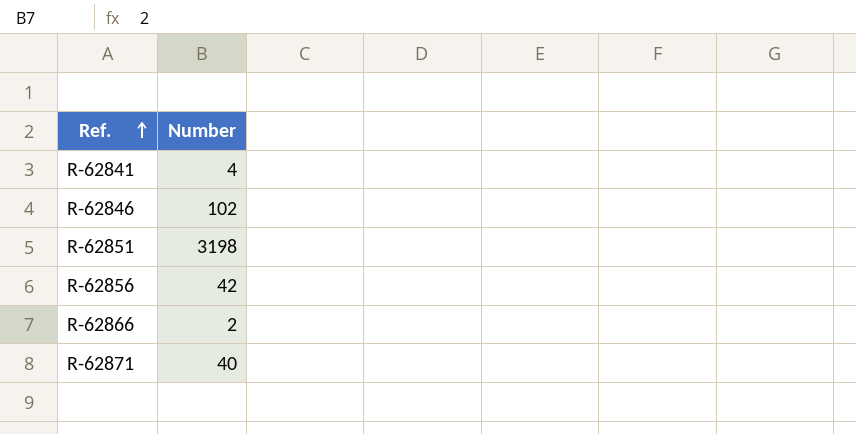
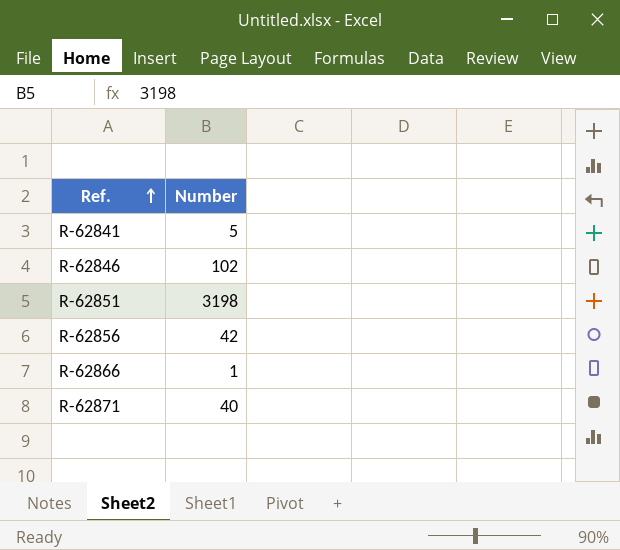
R-62841 | Number: 4 -> 5
R-62866 | Number: 2 -> 1

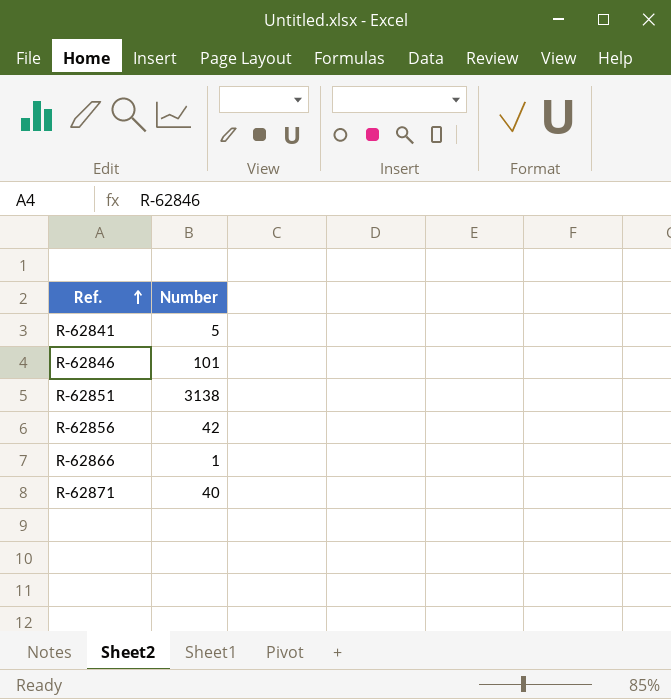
R-62846 | Number: 102 -> 101
R-62851 | Number: 3198 -> 3138

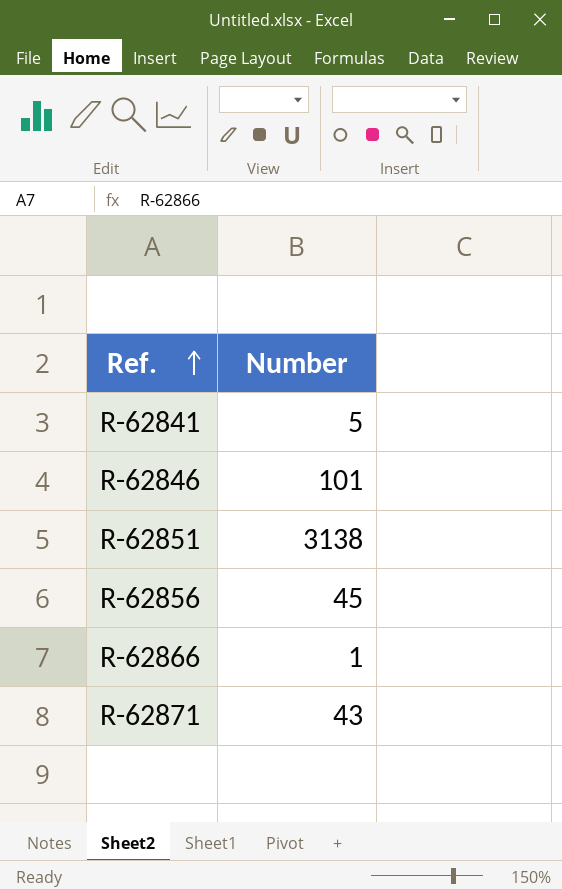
R-62856 | Number: 42 -> 45
R-62871 | Number: 40 -> 43

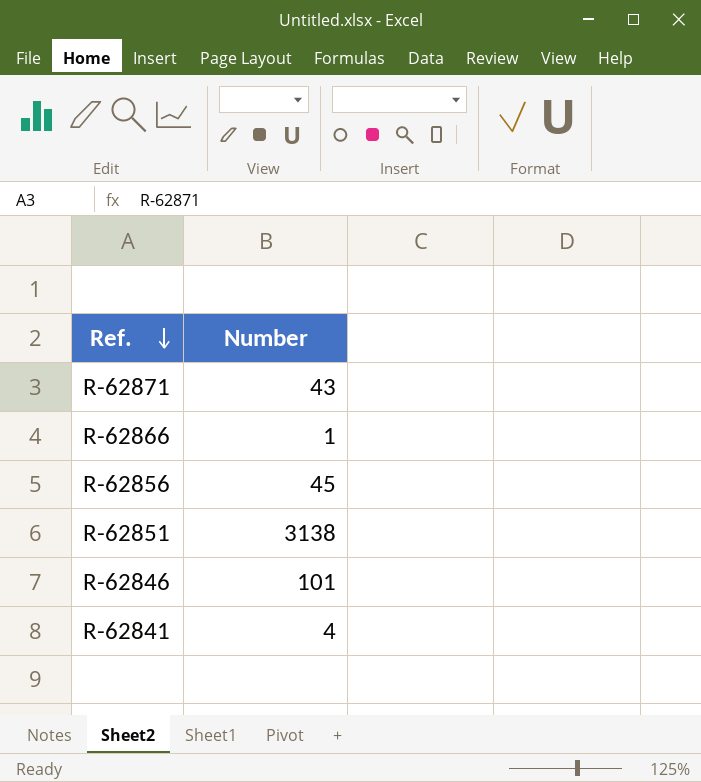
row order: Ref. ascending -> Ref. descending
R-62841 | Number: 5 -> 4

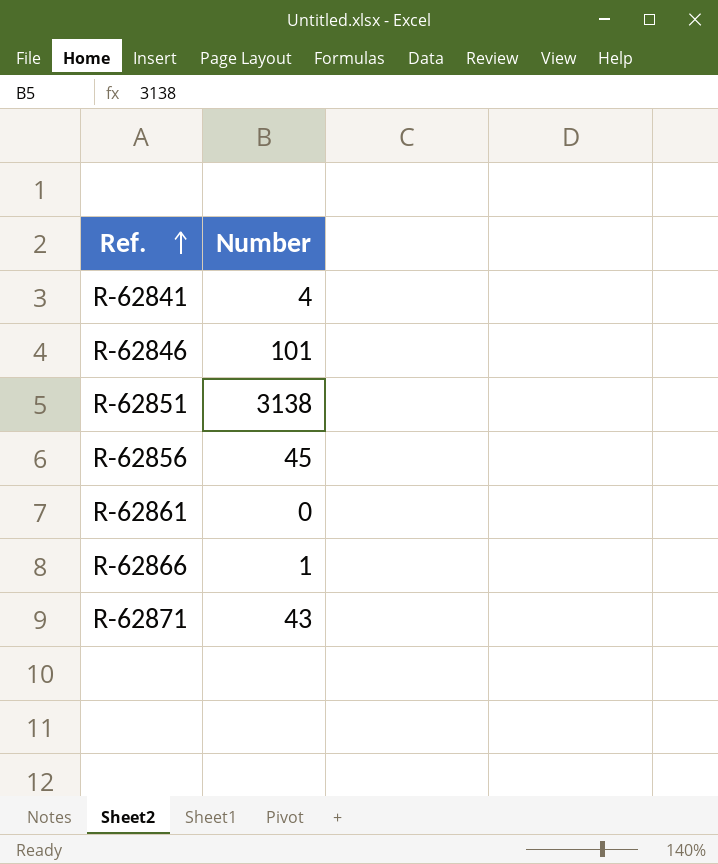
row order: Ref. descending -> Ref. ascending
row R-62861: none -> 0

